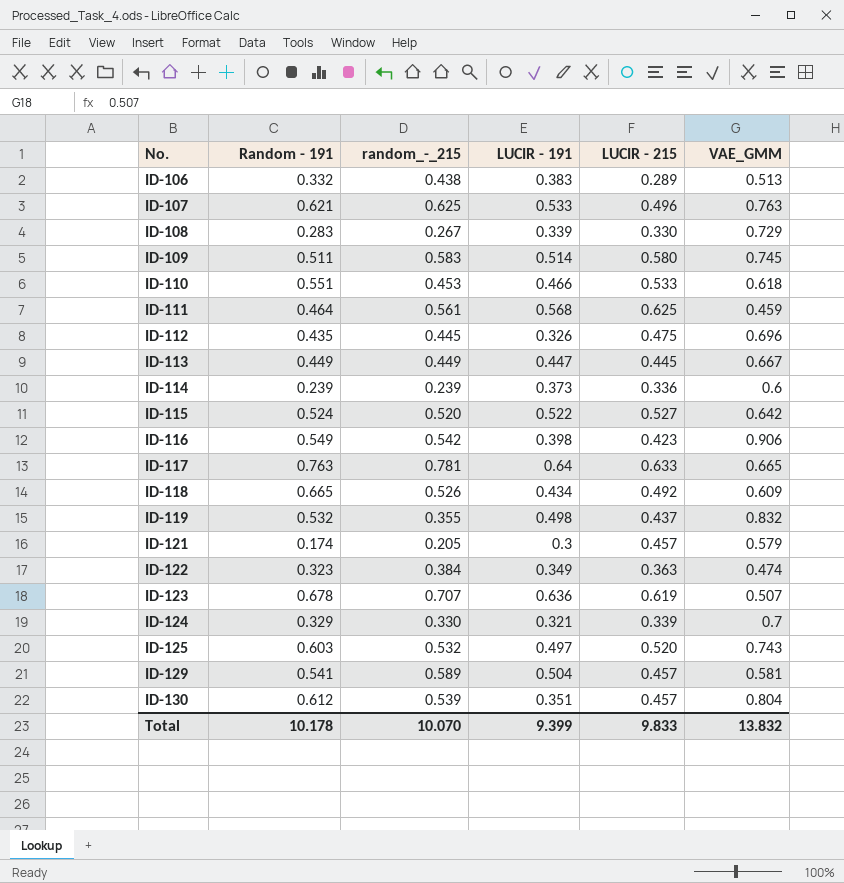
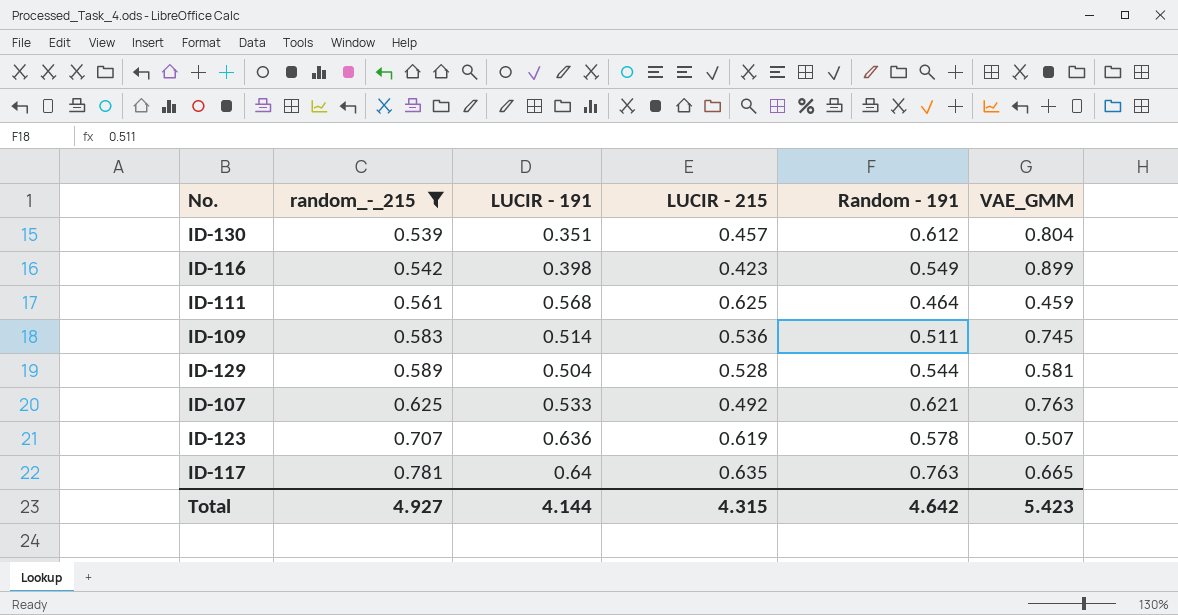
filter: none -> random_-_215 >= 0.539
row order: No. ascending -> random_-_215 ascending
column Random - 191 | position: 2 -> 5
ID-116 | VAE_GMM: 0.906 -> 0.899
ID-109 | LUCIR - 215: 0.580 -> 0.536
ID-129 | LUCIR - 215: 0.457 -> 0.528
ID-129 | Random - 191: 0.541 -> 0.544
ID-107 | LUCIR - 215: 0.496 -> 0.492
ID-123 | Random - 191: 0.678 -> 0.578
ID-117 | LUCIR - 215: 0.633 -> 0.635
Total | random_-_215: 10.070 -> 4.927
Total | LUCIR - 191: 9.399 -> 4.144
Total | LUCIR - 215: 9.833 -> 4.315
Total | Random - 191: 10.178 -> 4.642
Total | VAE_GMM: 13.832 -> 5.423

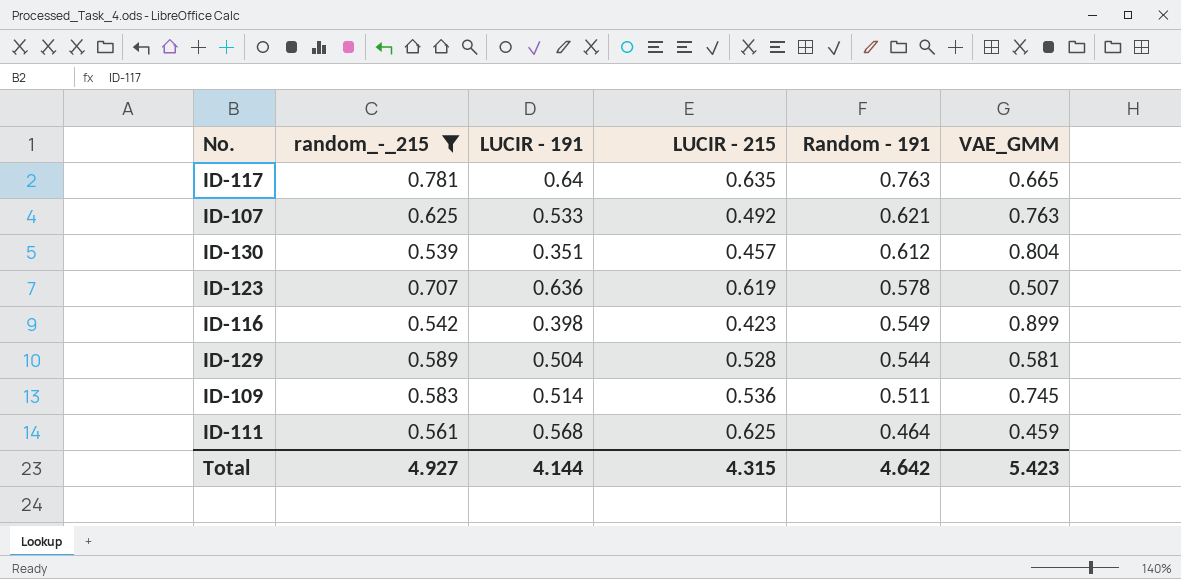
row order: random_-_215 ascending -> Random - 191 descending

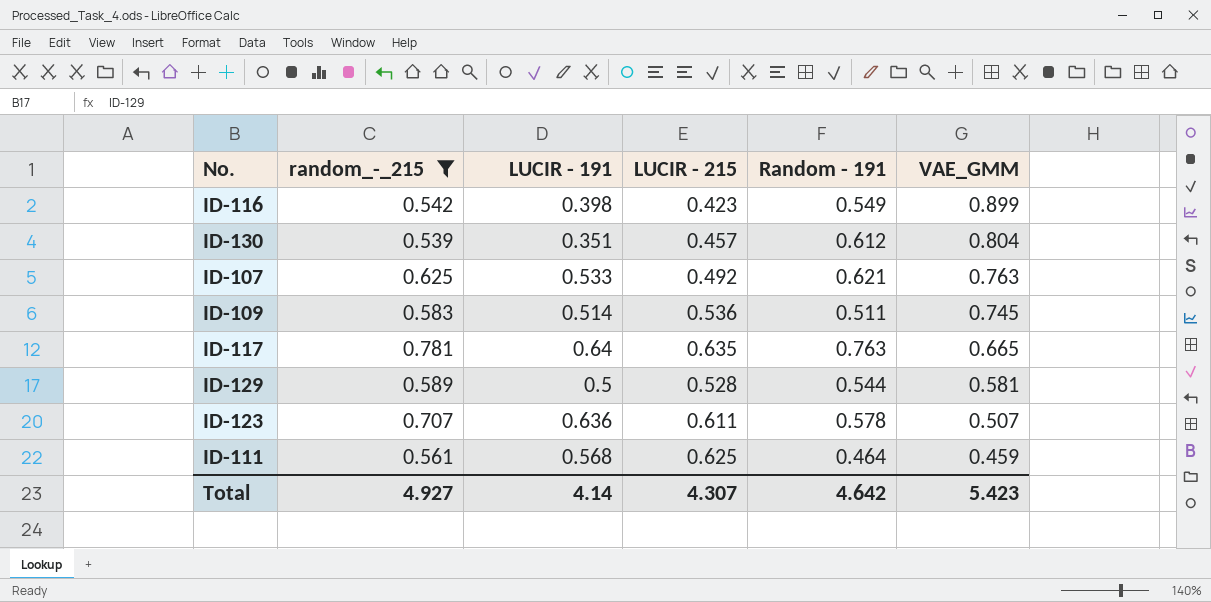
row order: Random - 191 descending -> VAE_GMM descending
ID-129 | LUCIR - 191: 0.504 -> 0.5
ID-123 | LUCIR - 215: 0.619 -> 0.611
Total | LUCIR - 191: 4.144 -> 4.14
Total | LUCIR - 215: 4.315 -> 4.307

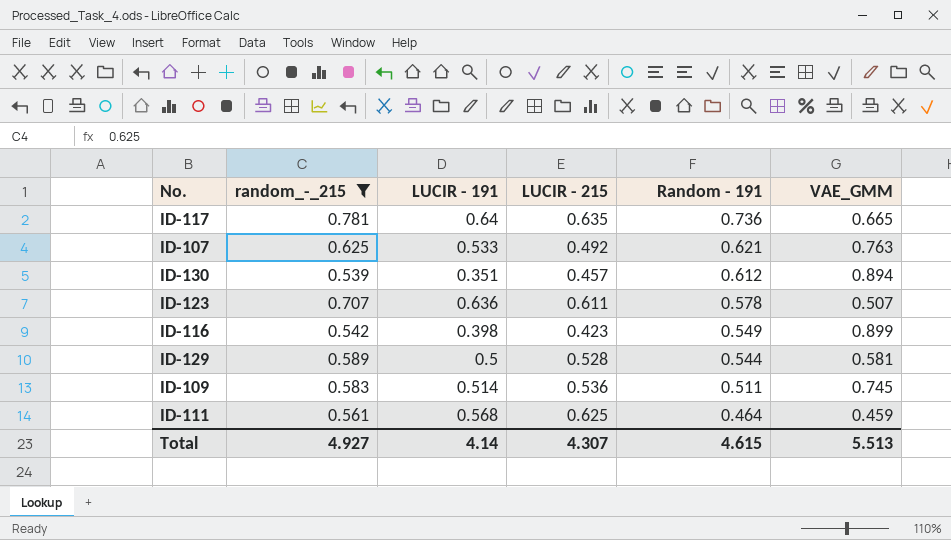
row order: VAE_GMM descending -> Random - 191 descending
ID-117 | Random - 191: 0.763 -> 0.736
ID-130 | VAE_GMM: 0.804 -> 0.894
Total | Random - 191: 4.642 -> 4.615
Total | VAE_GMM: 5.423 -> 5.513

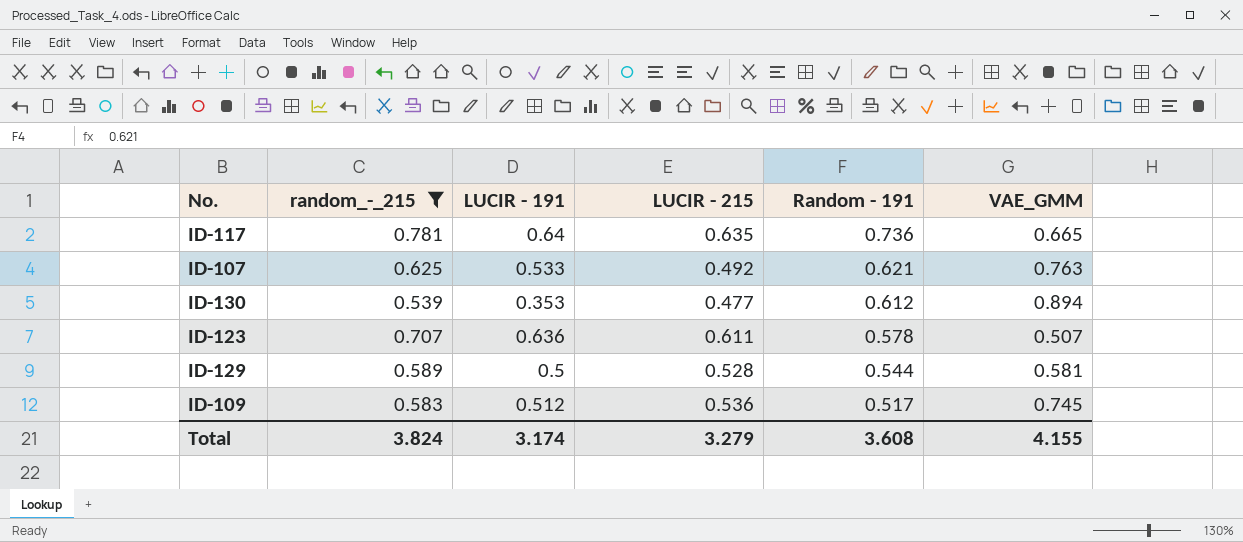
row ID-116: 0.542 | 0.398 | 0.423 | 0.549 | 0.899 -> none
row ID-111: 0.561 | 0.568 | 0.625 | 0.464 | 0.459 -> none
ID-130 | LUCIR - 191: 0.351 -> 0.353
ID-130 | LUCIR - 215: 0.457 -> 0.477
ID-109 | LUCIR - 191: 0.514 -> 0.512
ID-109 | Random - 191: 0.511 -> 0.517
Total | random_-_215: 4.927 -> 3.824
Total | LUCIR - 191: 4.14 -> 3.174
Total | LUCIR - 215: 4.307 -> 3.279
Total | Random - 191: 4.615 -> 3.608
Total | VAE_GMM: 5.513 -> 4.155

